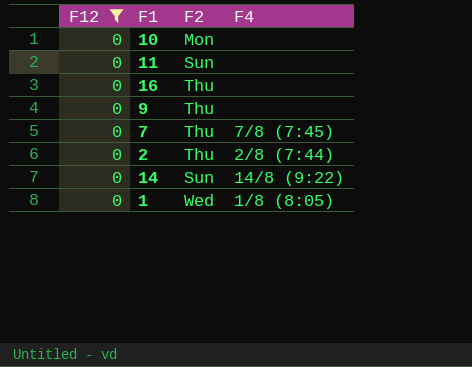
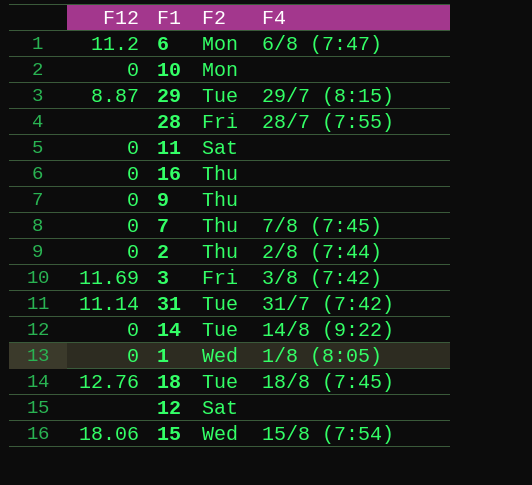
filter: F12 = 0 -> none
11 | F2: Sun -> Sat
14 | F2: Sun -> Tue

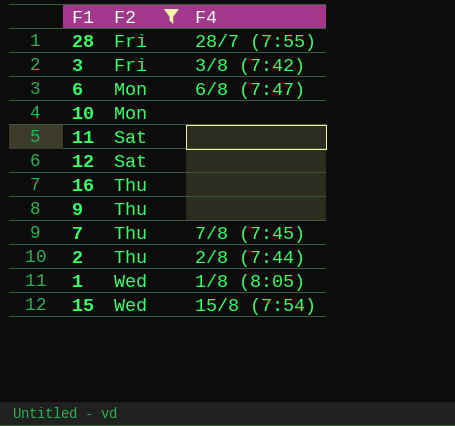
filter: none -> F2 != Tue
row order: none -> F2 ascending
column F12 | position: 1 -> none

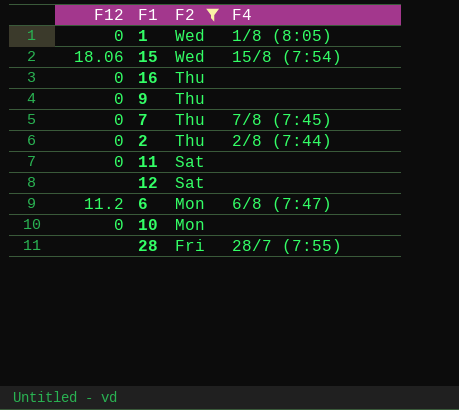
row order: F2 ascending -> F2 descending
column F12 | position: none -> 1
row 3: Fri | 3/8 (7:42) -> none

